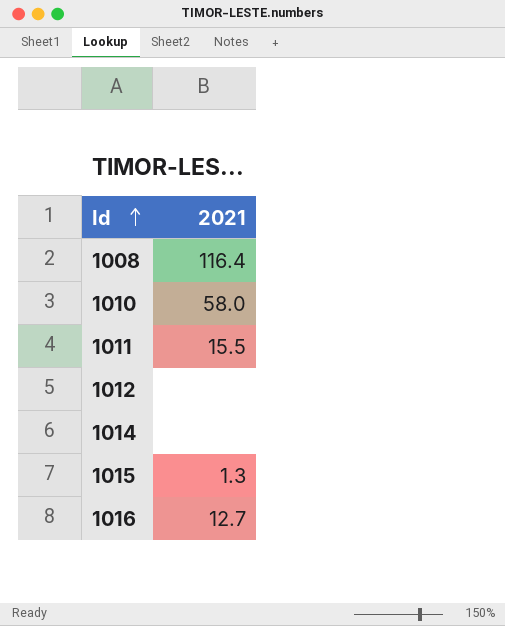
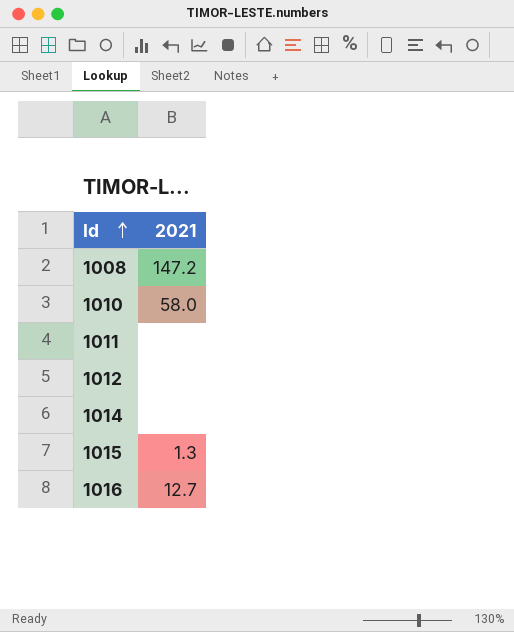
1008 | 2021: 116.4 -> 147.2
1011 | 2021: 15.5 -> none

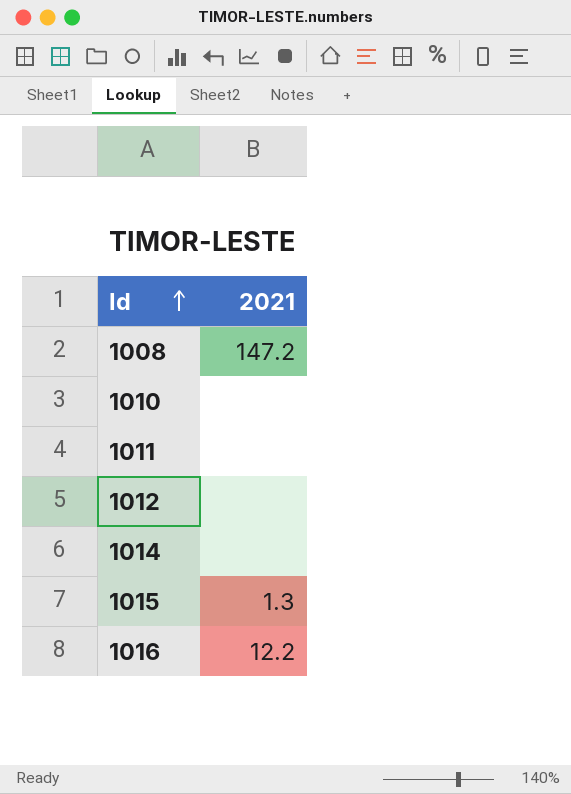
1010 | 2021: 58.0 -> none
1016 | 2021: 12.7 -> 12.2

